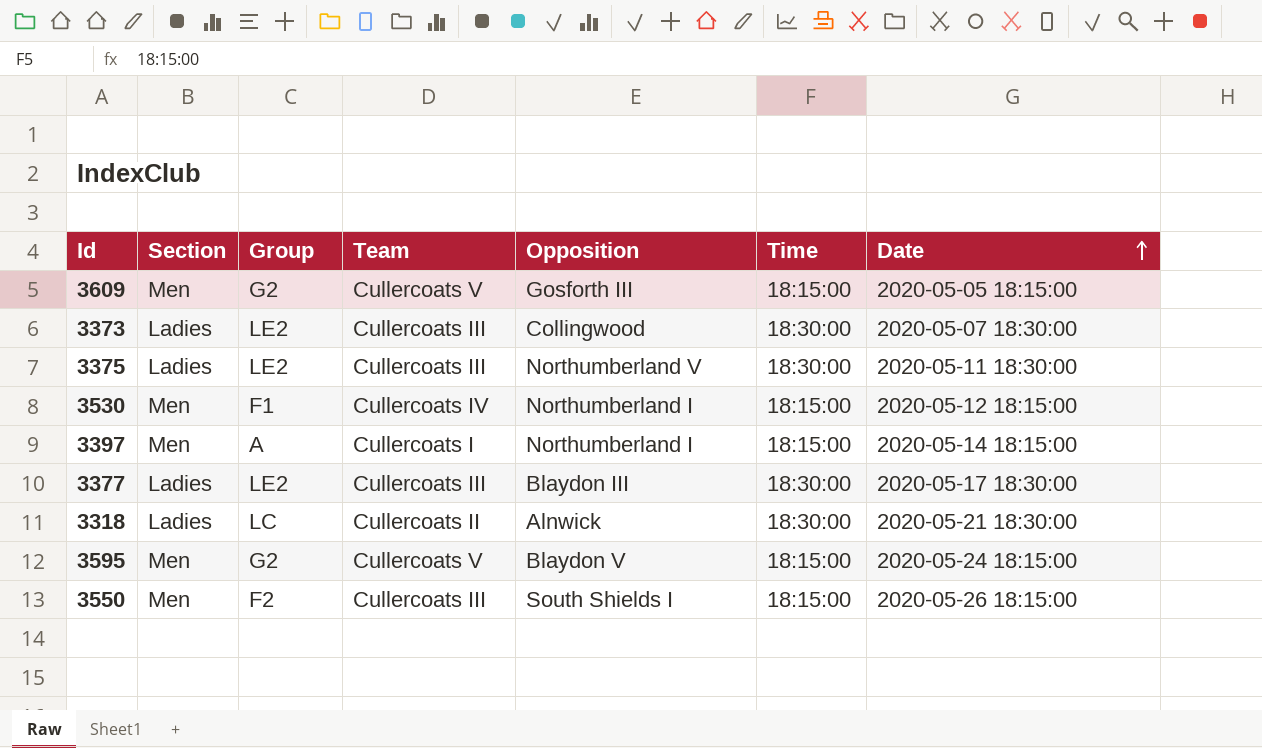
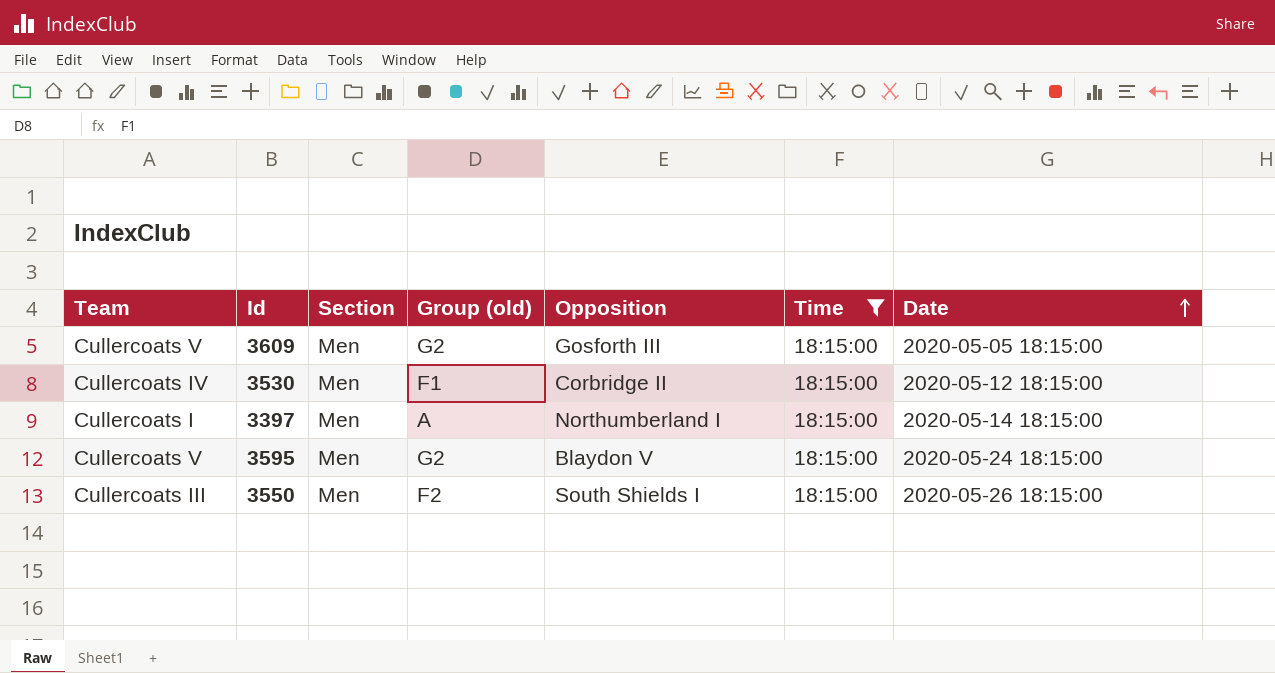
filter: none -> Time = 18:15:00
column Team | position: 4 -> 1
column name: Group -> Group (old)
3530 | Opposition: Northumberland I -> Corbridge II

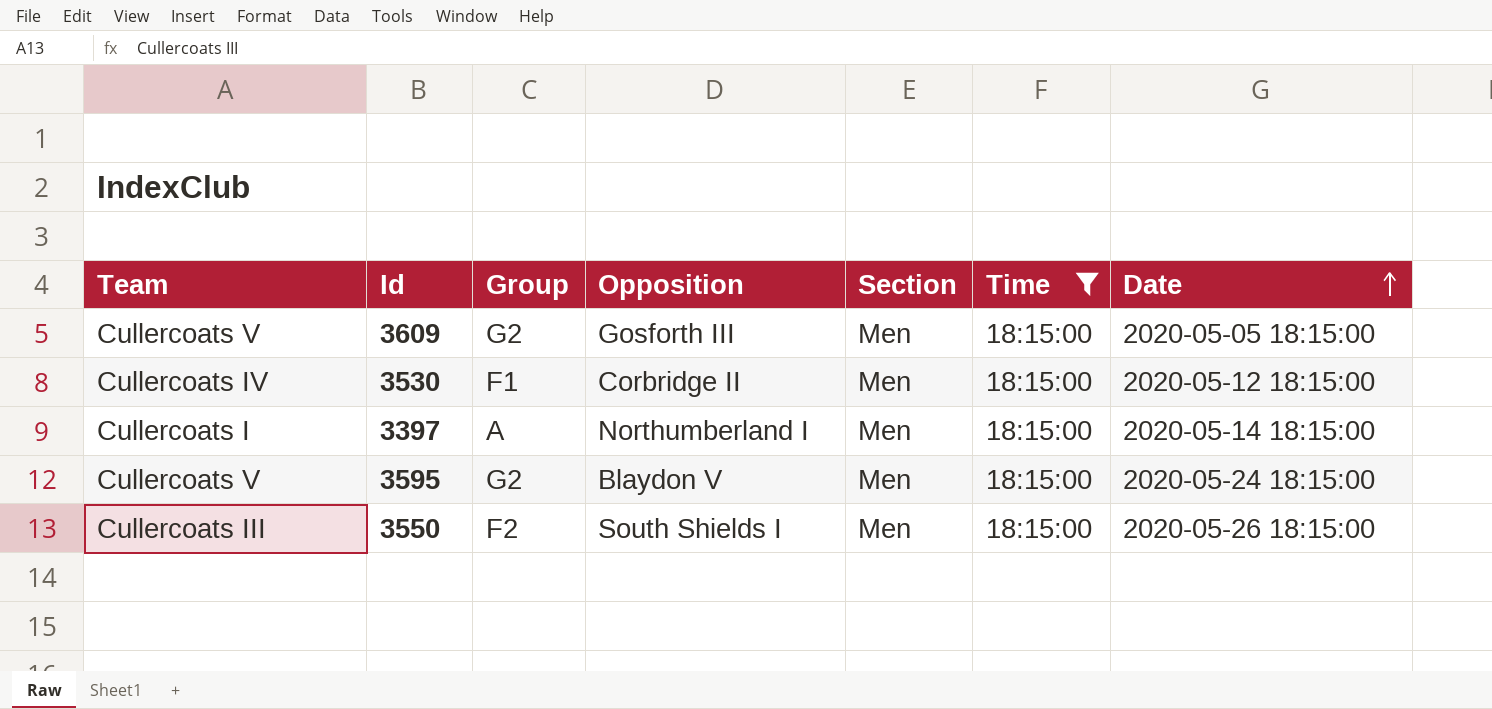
column name: Group (old) -> Group
column Section | position: 3 -> 5

